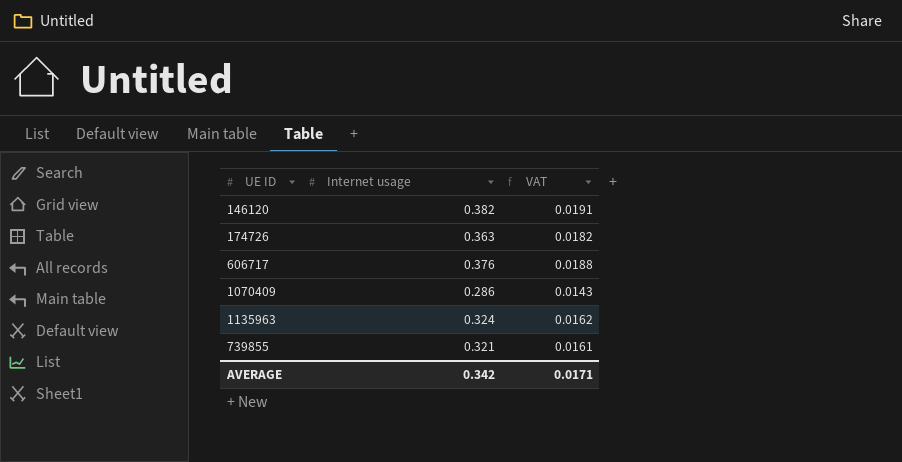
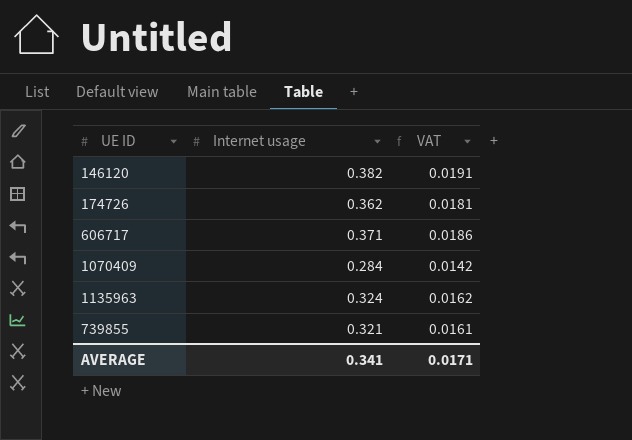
174726 | Internet usage: 0.363 -> 0.362
174726 | VAT: 0.0182 -> 0.0181
606717 | Internet usage: 0.376 -> 0.371
606717 | VAT: 0.0188 -> 0.0186
1070409 | Internet usage: 0.286 -> 0.284
1070409 | VAT: 0.0143 -> 0.0142
AVERAGE | Internet usage: 0.342 -> 0.341

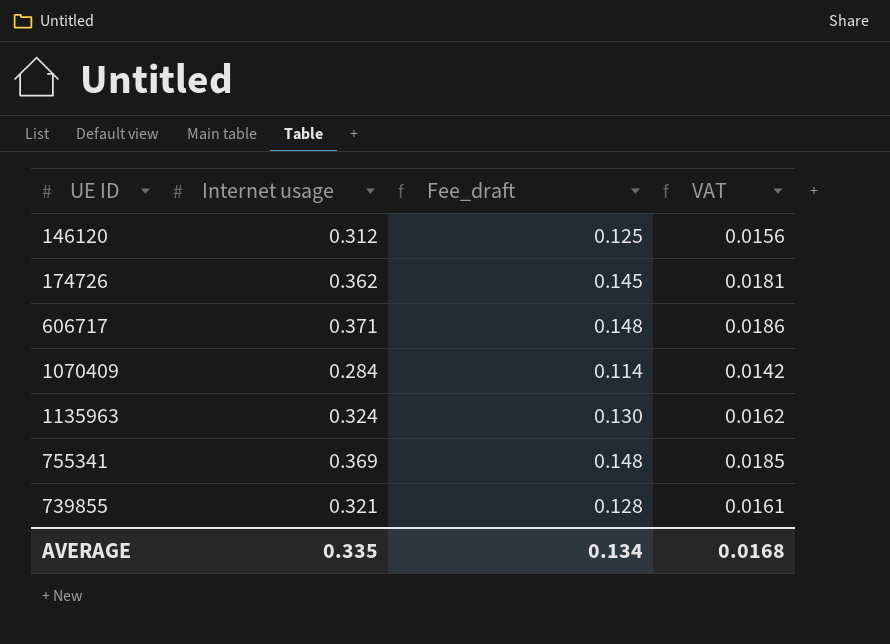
column Fee_draft | formula: none -> [Internet usage] * 0.4
146120 | Internet usage: 0.382 -> 0.312
146120 | VAT: 0.0191 -> 0.0156
row 755341: none -> 0.369 | 0.148 | 0.0185
AVERAGE | Internet usage: 0.341 -> 0.335
AVERAGE | VAT: 0.0171 -> 0.0168

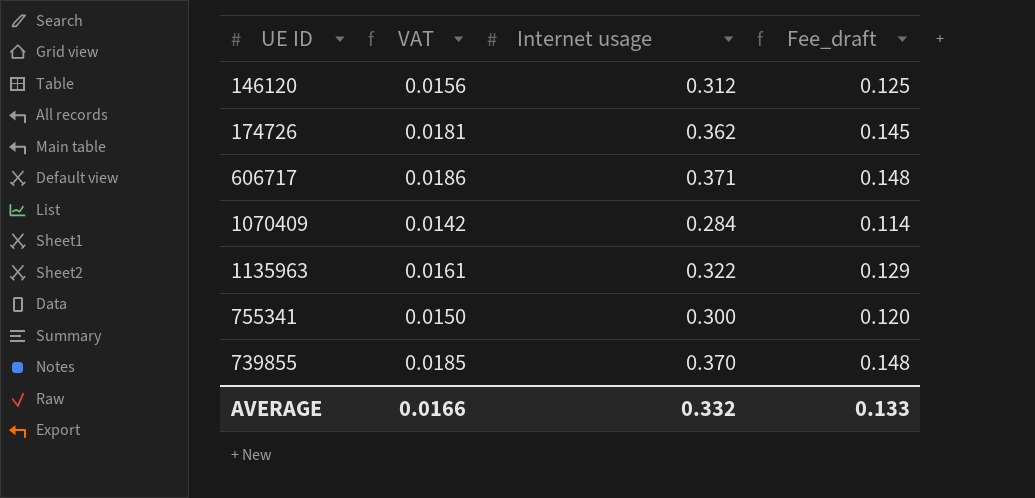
column VAT | position: 4 -> 2
1135963 | VAT: 0.0162 -> 0.0161
1135963 | Internet usage: 0.324 -> 0.322
1135963 | Fee_draft: 0.130 -> 0.129
755341 | VAT: 0.0185 -> 0.0150
755341 | Internet usage: 0.369 -> 0.300
755341 | Fee_draft: 0.148 -> 0.120
739855 | VAT: 0.0161 -> 0.0185
739855 | Internet usage: 0.321 -> 0.370
739855 | Fee_draft: 0.128 -> 0.148
AVERAGE | VAT: 0.0168 -> 0.0166
AVERAGE | Internet usage: 0.335 -> 0.332
AVERAGE | Fee_draft: 0.134 -> 0.133

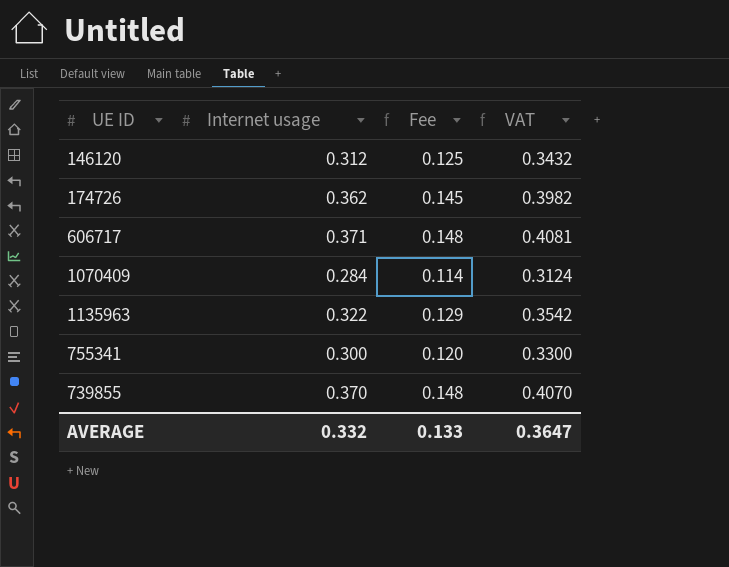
column name: Fee_draft -> Fee
column VAT | formula: [Internet usage] * 0.05 -> [Internet usage] * 1.1
column VAT | position: 2 -> 4
AVERAGE | VAT: 0.0166 -> 0.3647

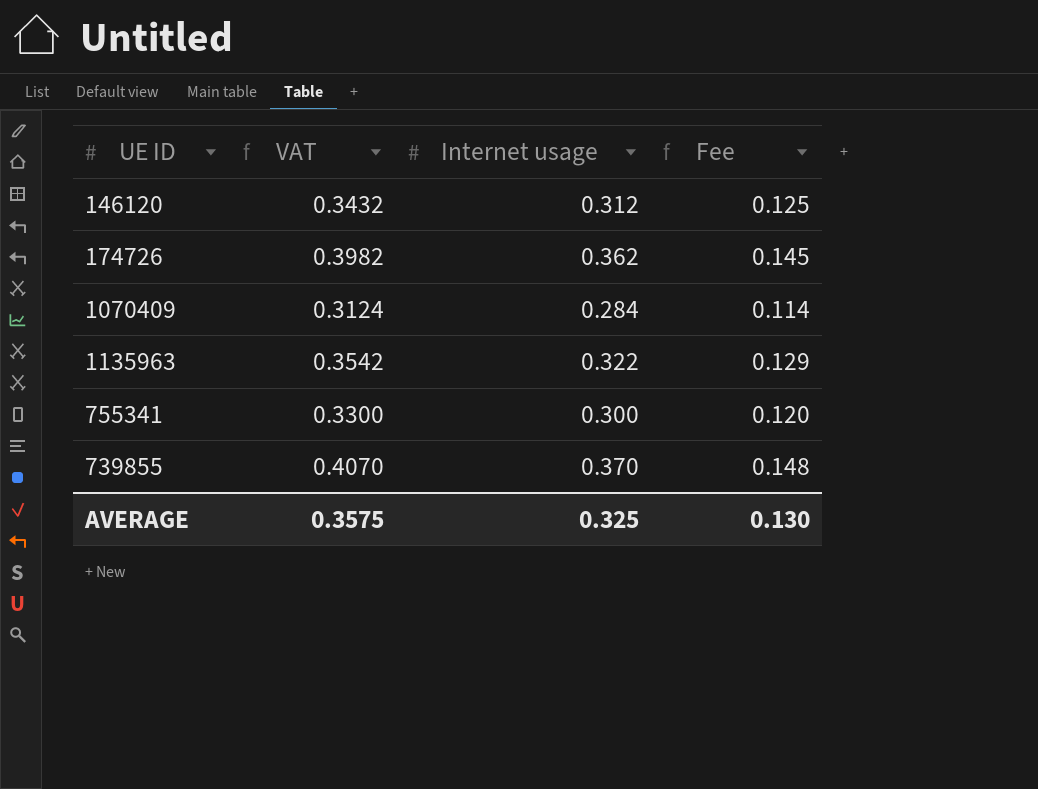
column VAT | position: 4 -> 2
row 606717: 0.371 | 0.148 | 0.4081 -> none
AVERAGE | VAT: 0.3647 -> 0.3575
AVERAGE | Internet usage: 0.332 -> 0.325
AVERAGE | Fee: 0.133 -> 0.130

